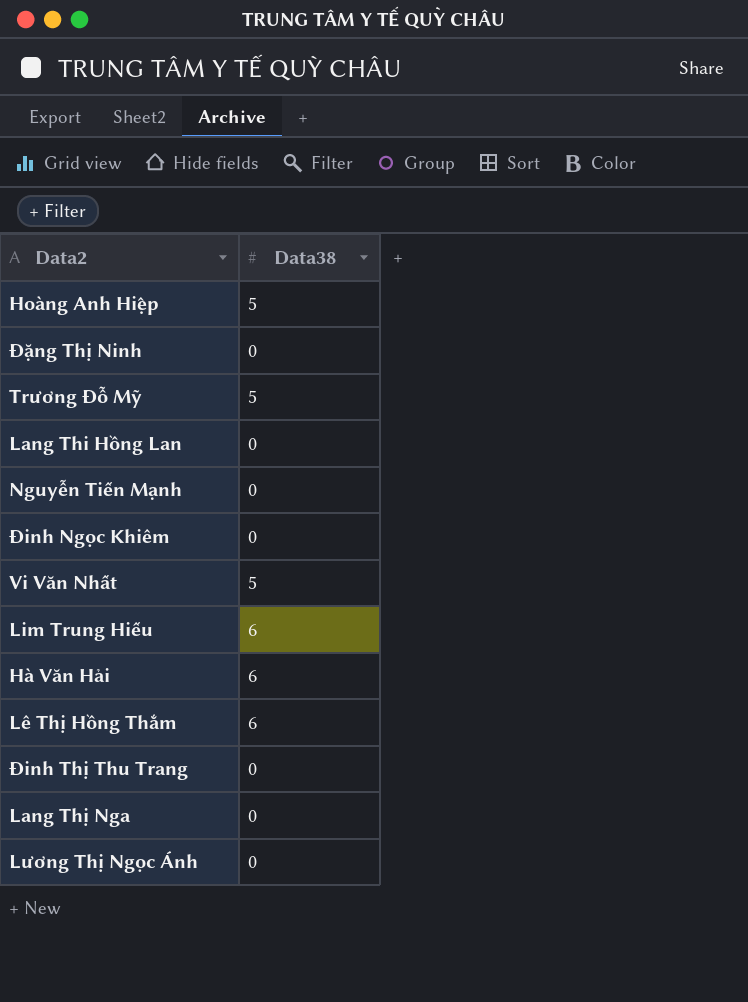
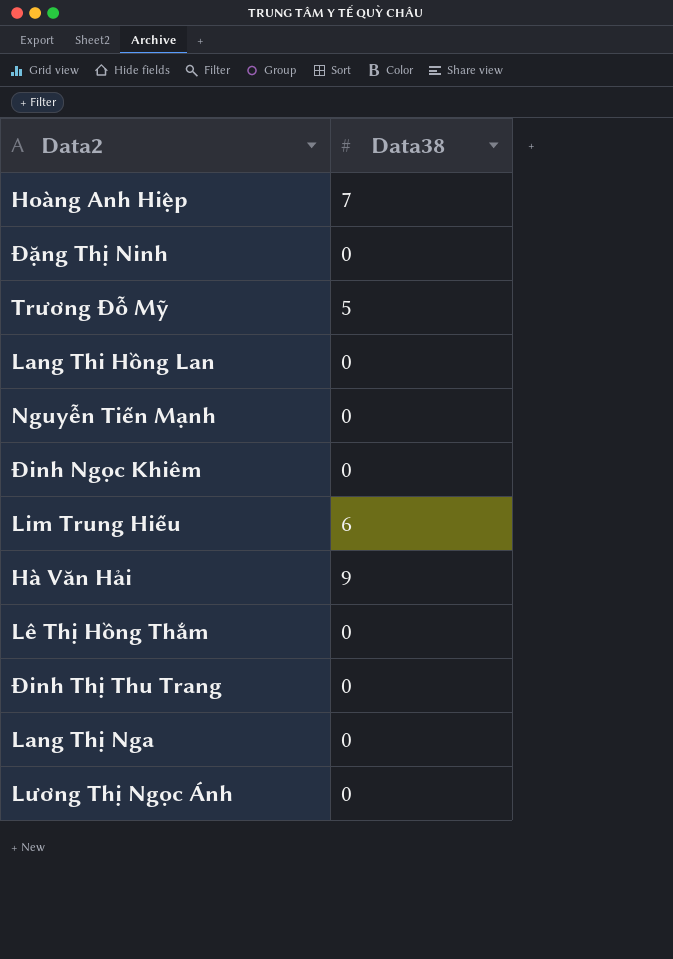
row Vi Văn Nhất: 5 -> none
Hoàng Anh Hiệp | Data38: 5 -> 7
Hà Văn Hải | Data38: 6 -> 9
Lê Thị Hồng Thắm | Data38: 6 -> 0

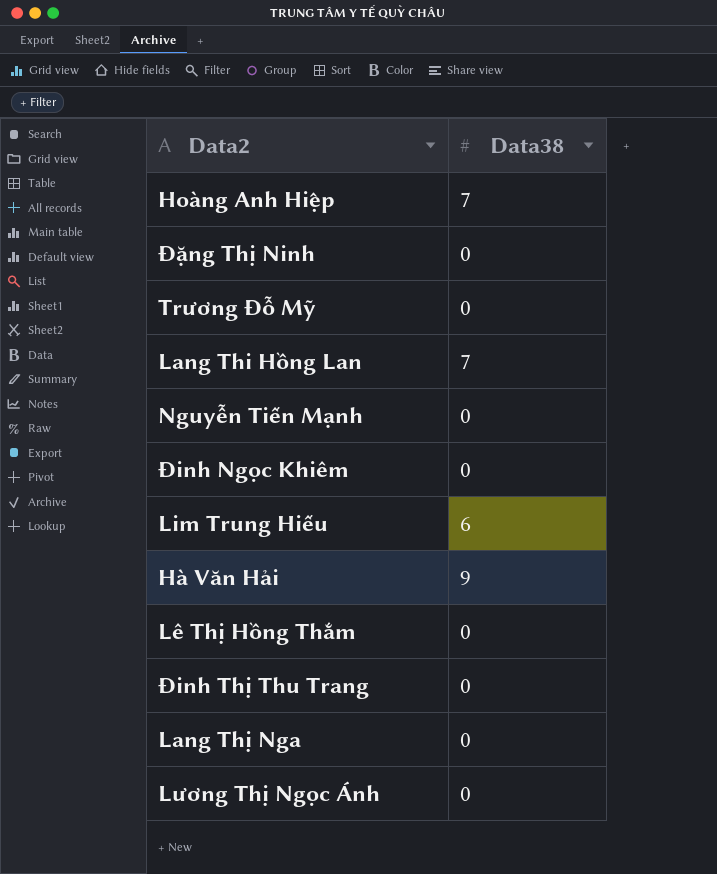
Trương Đỗ Mỹ | Data38: 5 -> 0
Lang Thi Hồng Lan | Data38: 0 -> 7

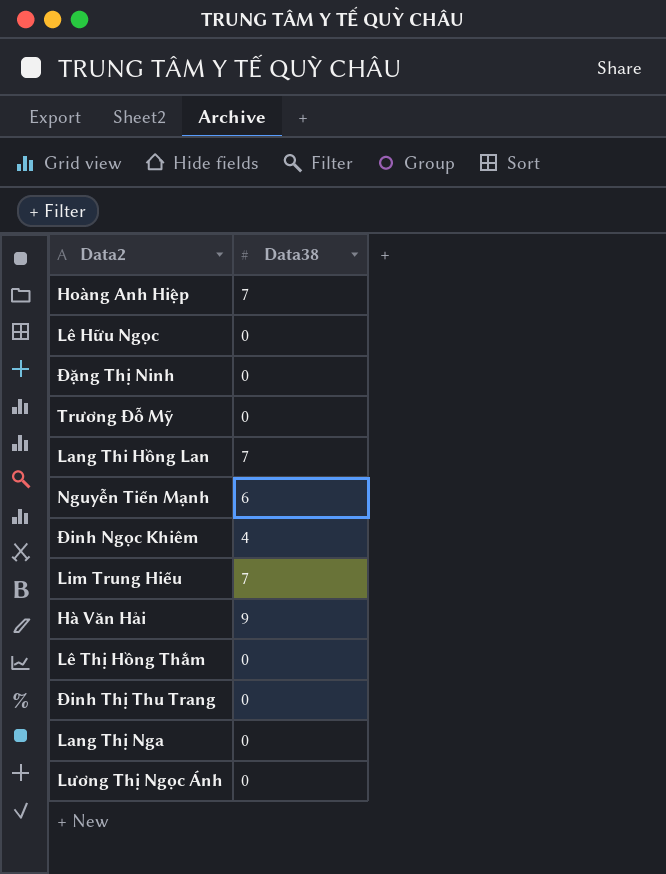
row Lê Hữu Ngọc: none -> 0
Nguyễn Tiến Mạnh | Data38: 0 -> 6
Đinh Ngọc Khiêm | Data38: 0 -> 4
Lim Trung Hiếu | Data38: 6 -> 7

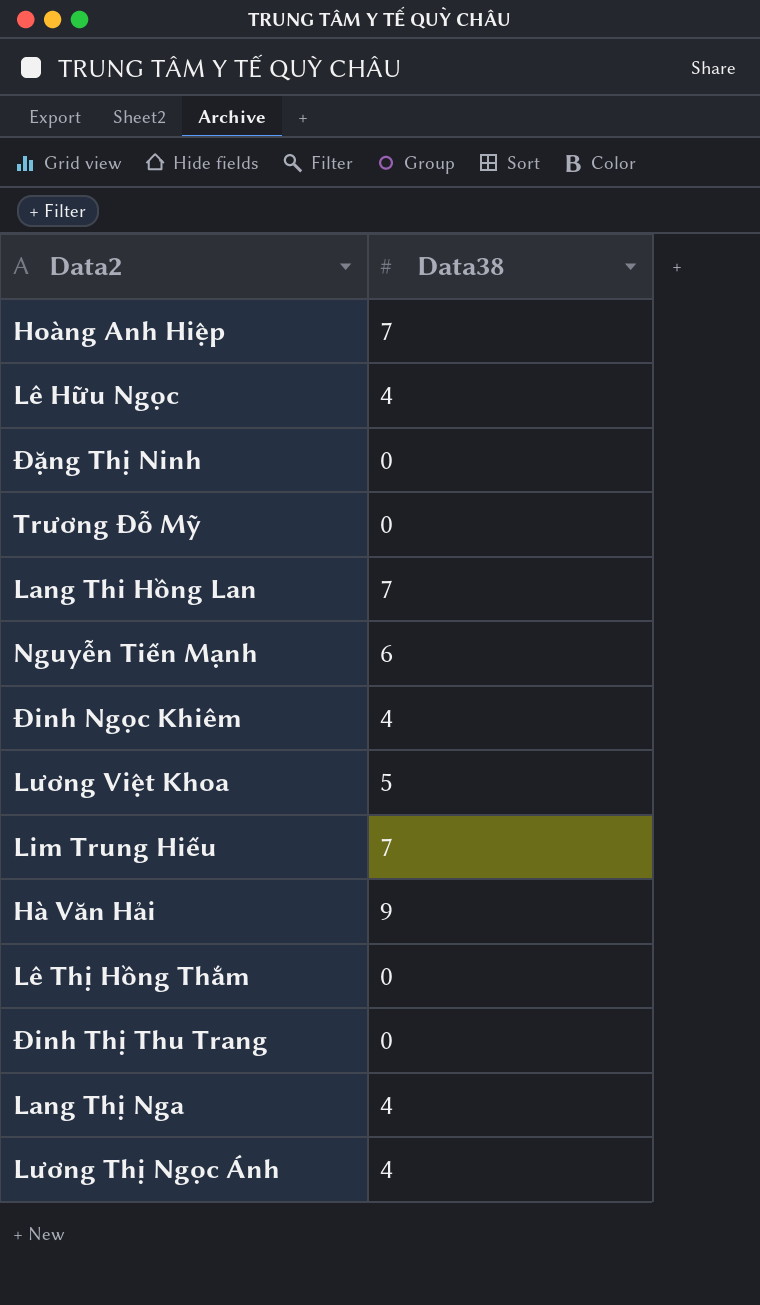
Lê Hữu Ngọc | Data38: 0 -> 4
row Lương Việt Khoa: none -> 5
Lang Thị Nga | Data38: 0 -> 4
Lương Thị Ngọc Ánh | Data38: 0 -> 4

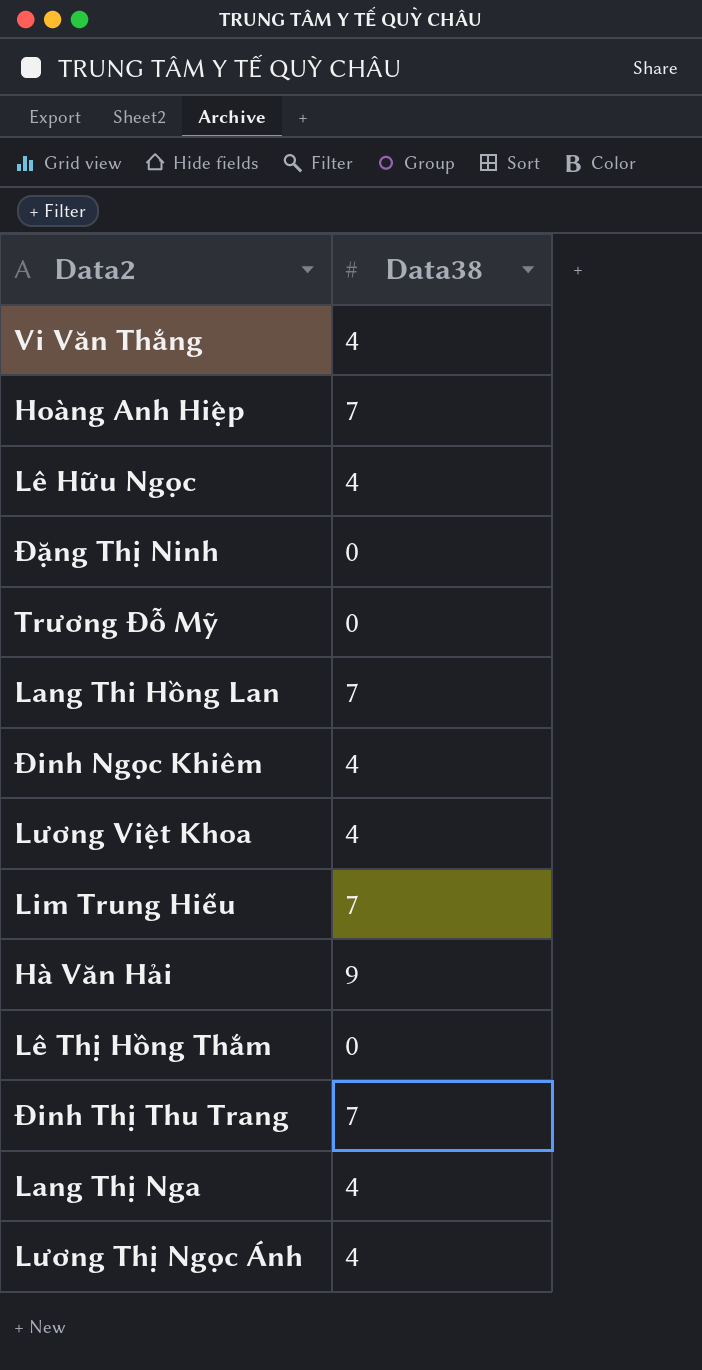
row Nguyễn Tiến Mạnh: 6 -> none
row Vi Văn Thắng: none -> 4
Lương Việt Khoa | Data38: 5 -> 4
Đinh Thị Thu Trang | Data38: 0 -> 7

